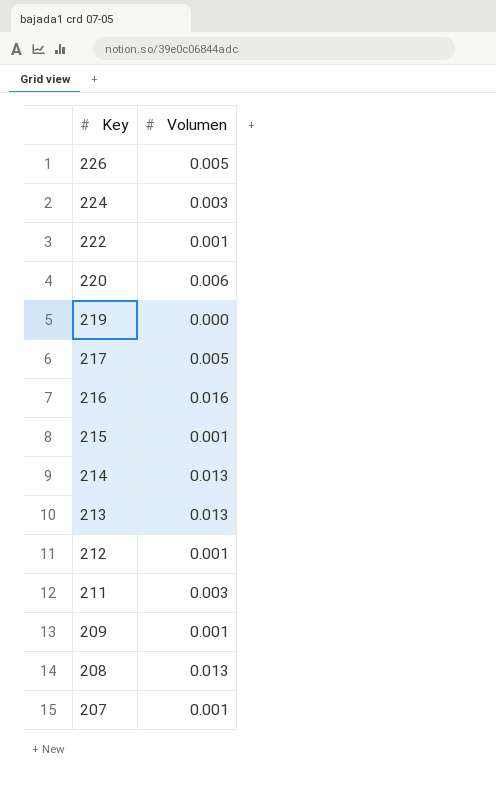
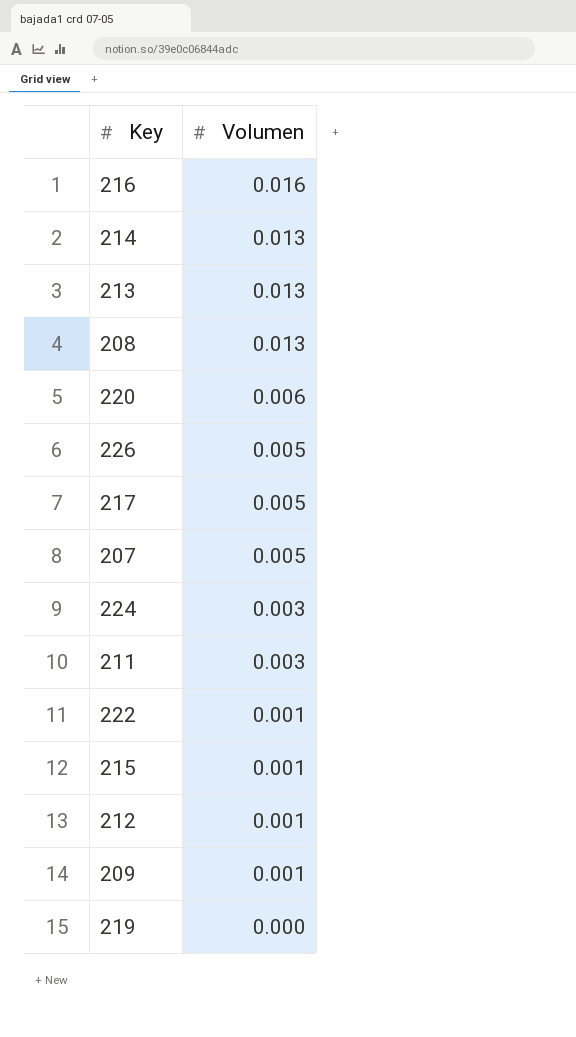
row order: Key descending -> Volumen descending
207 | Volumen: 0.001 -> 0.005

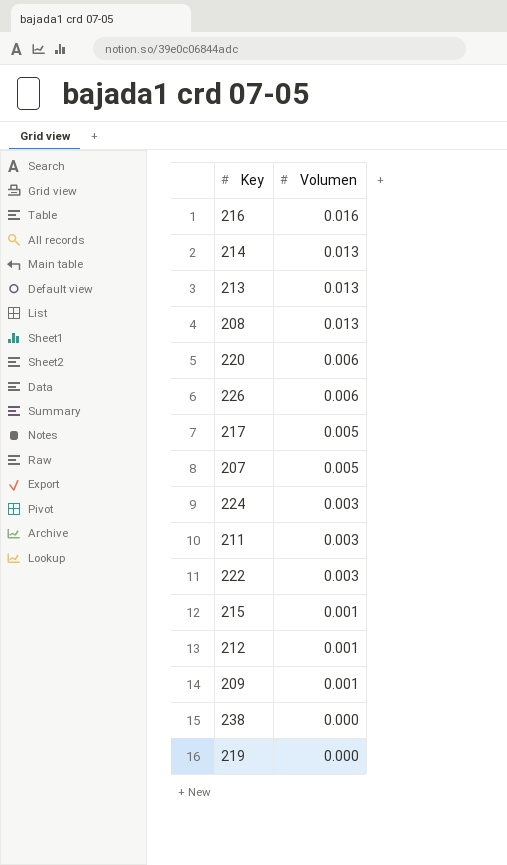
226 | Volumen: 0.005 -> 0.006
222 | Volumen: 0.001 -> 0.003
row 238: none -> 0.000

